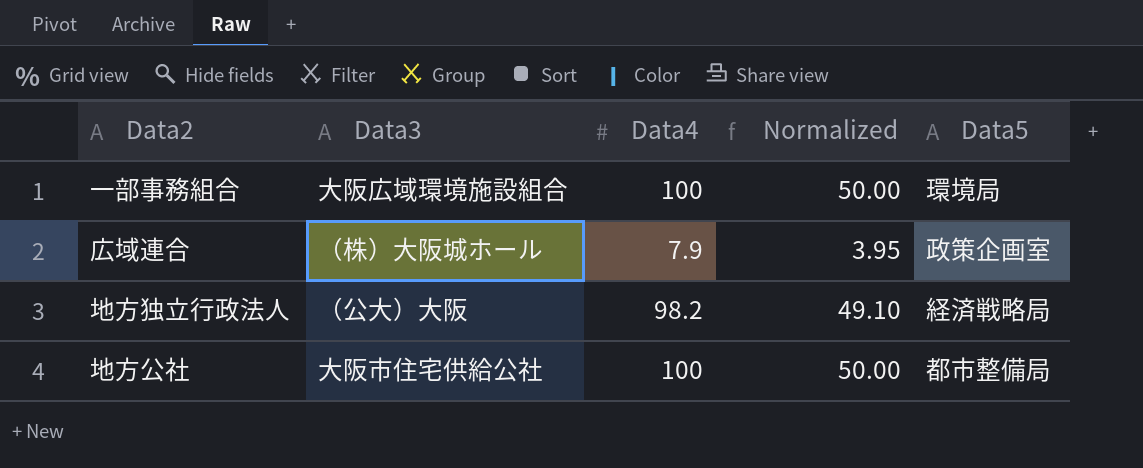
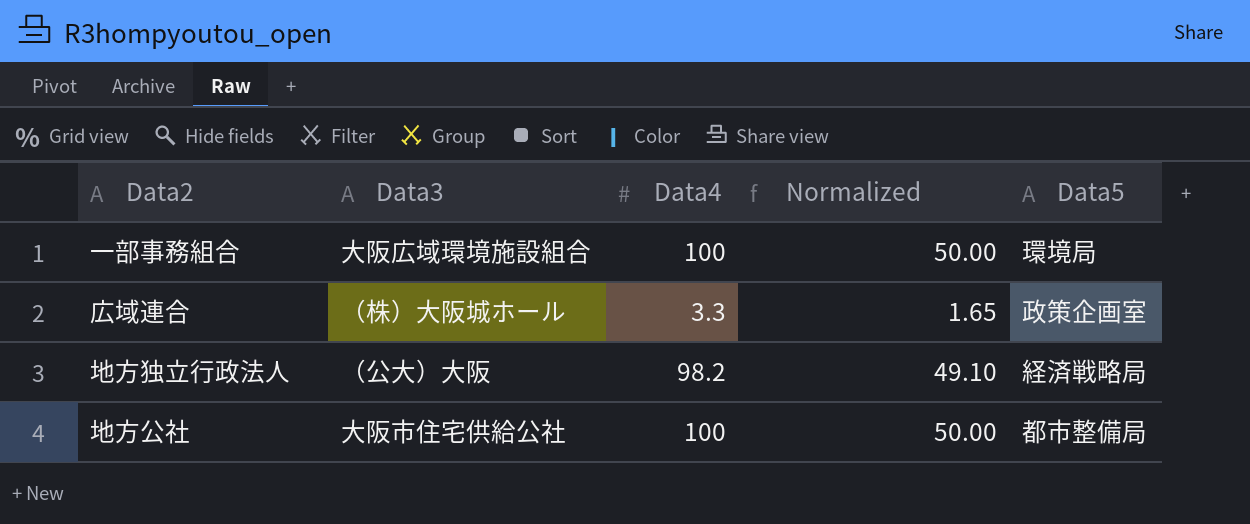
広域連合 | Data4: 7.9 -> 3.3
広域連合 | Normalized: 3.95 -> 1.65

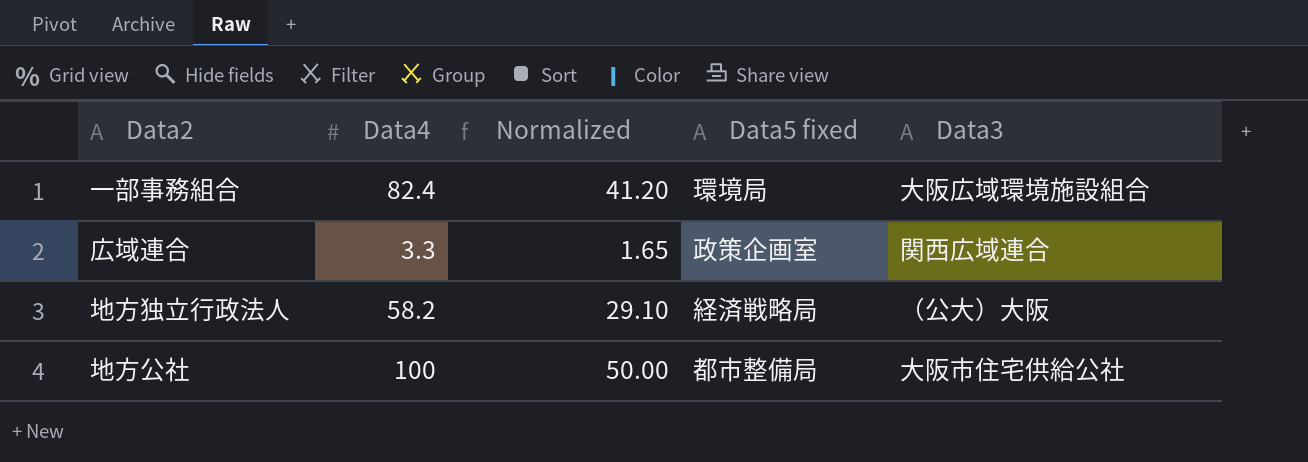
column name: Data5 -> Data5 fixed
column Data3 | position: 2 -> 5
一部事務組合 | Data4: 100 -> 82.4
一部事務組合 | Normalized: 50.00 -> 41.20
広域連合 | Data3: （株）大阪城ホール -> 関西広域連合
地方独立行政法人 | Data4: 98.2 -> 58.2
地方独立行政法人 | Normalized: 49.10 -> 29.10

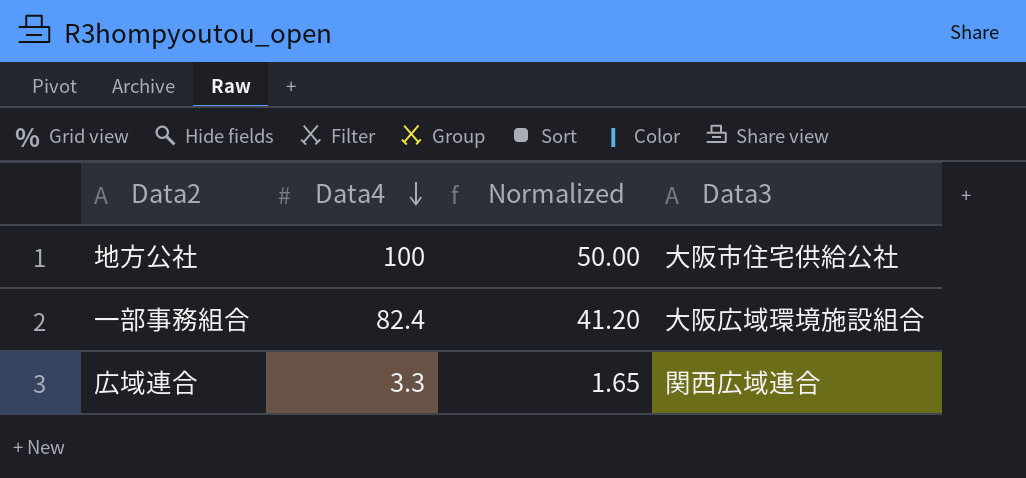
row order: none -> Data4 descending
column Data5 fixed | position: 4 -> none
row 地方独立行政法人: 58.2 | 29.10 | 経済戦略局 | （公大）大阪 -> none

